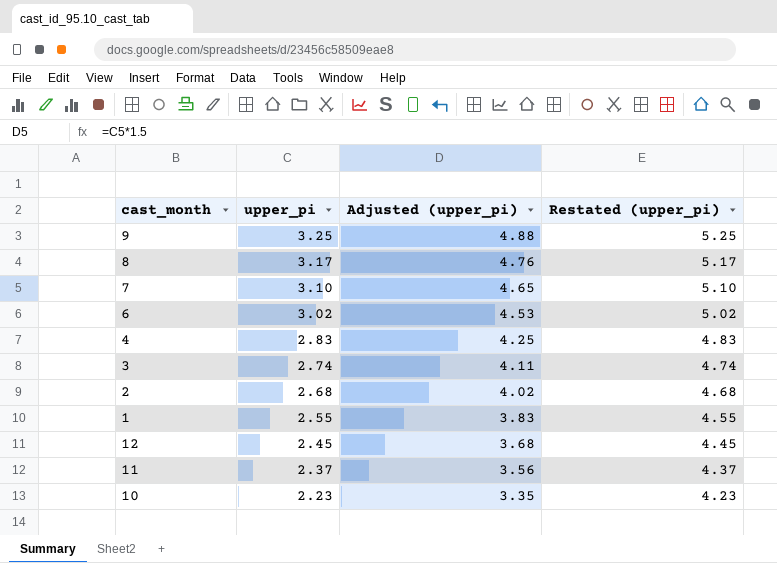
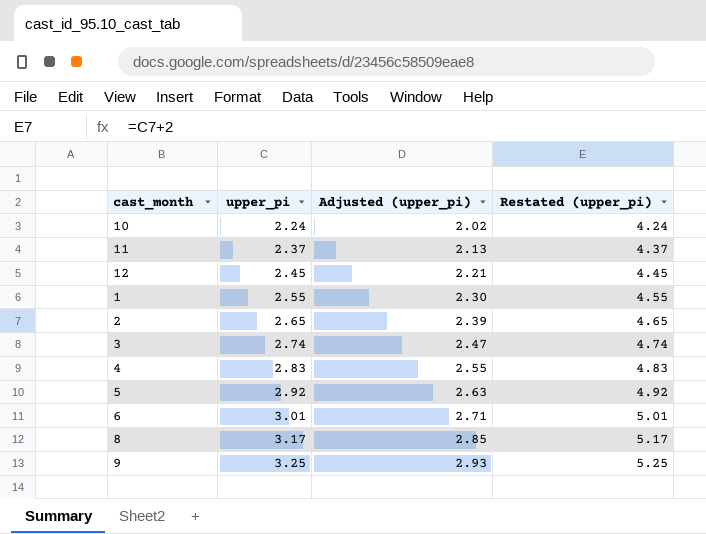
row order: upper_pi descending -> upper_pi ascending
column Adjusted (upper_pi) | formula: [upper_pi] * 1.5 -> [upper_pi] * 0.9
row 7: 3.10 | 4.65 | 5.10 -> none
10 | upper_pi: 2.23 -> 2.24
10 | Restated (upper_pi): 4.23 -> 4.24
2 | upper_pi: 2.68 -> 2.65
2 | Restated (upper_pi): 4.68 -> 4.65
row 5: none -> 2.92 | 2.63 | 4.92
6 | upper_pi: 3.02 -> 3.01
6 | Restated (upper_pi): 5.02 -> 5.01

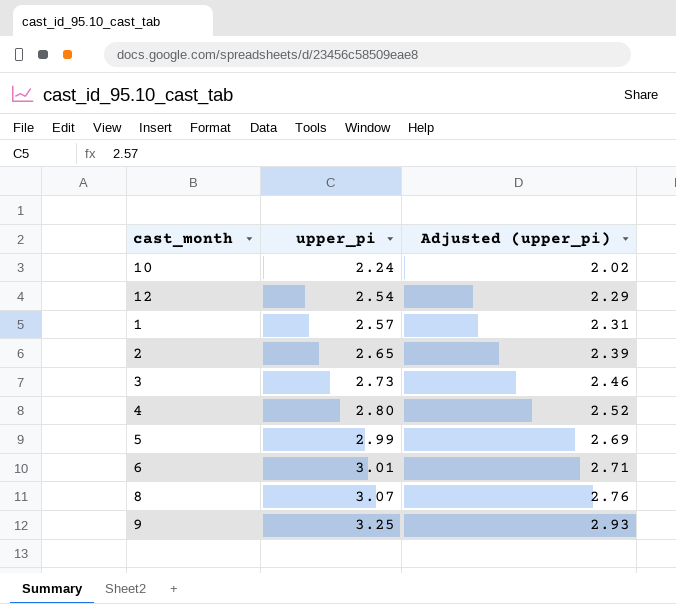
column Restated (upper_pi) | formula: [upper_pi] + 2 -> none
row 11: 2.37 | 2.13 | 4.37 -> none
12 | upper_pi: 2.45 -> 2.54
12 | Adjusted (upper_pi): 2.21 -> 2.29
1 | upper_pi: 2.55 -> 2.57
1 | Adjusted (upper_pi): 2.30 -> 2.31
3 | upper_pi: 2.74 -> 2.73
3 | Adjusted (upper_pi): 2.47 -> 2.46
4 | upper_pi: 2.83 -> 2.80
4 | Adjusted (upper_pi): 2.55 -> 2.52
5 | upper_pi: 2.92 -> 2.99
5 | Adjusted (upper_pi): 2.63 -> 2.69
8 | upper_pi: 3.17 -> 3.07
8 | Adjusted (upper_pi): 2.85 -> 2.76

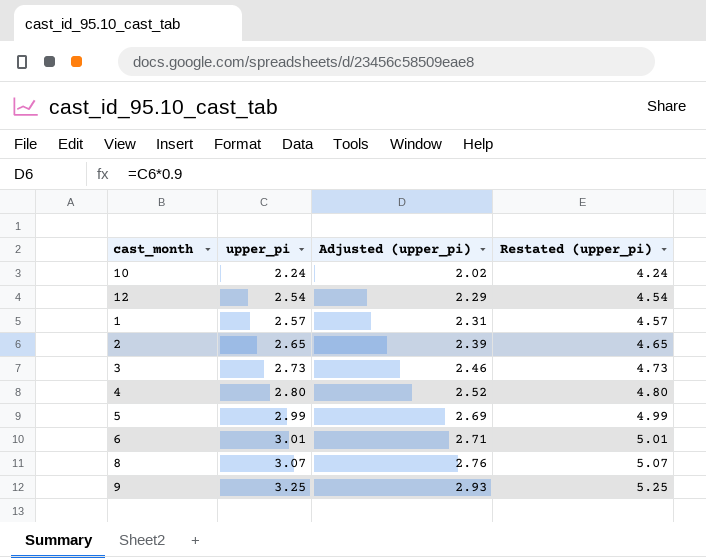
column Restated (upper_pi) | formula: none -> [upper_pi] + 2

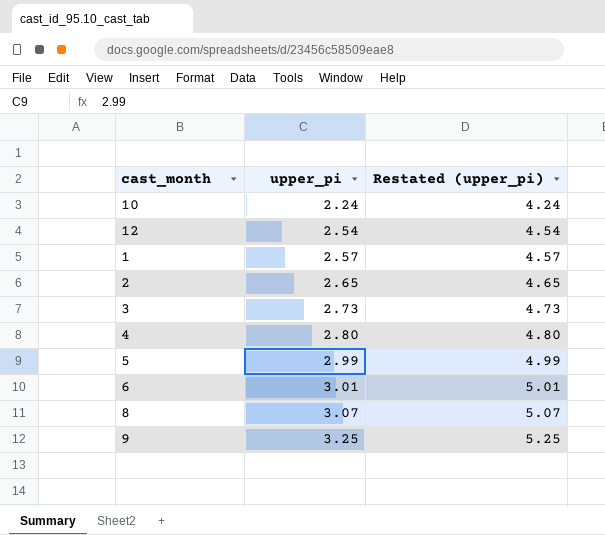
column Adjusted (upper_pi) | formula: [upper_pi] * 0.9 -> none

